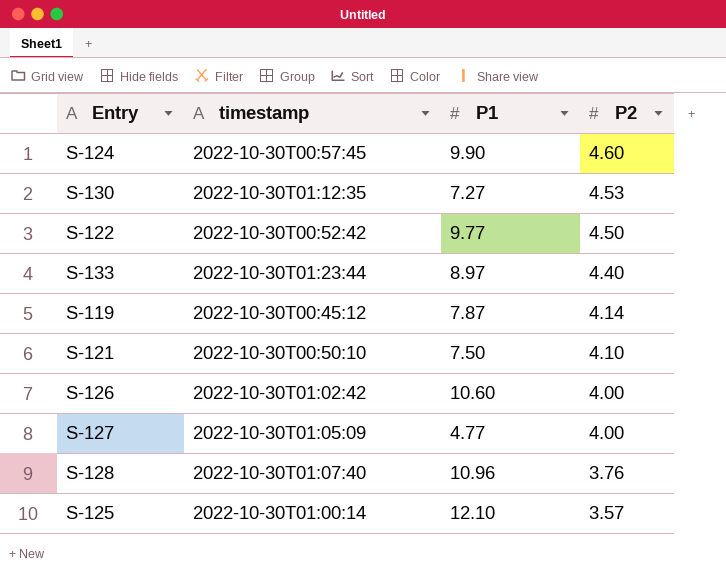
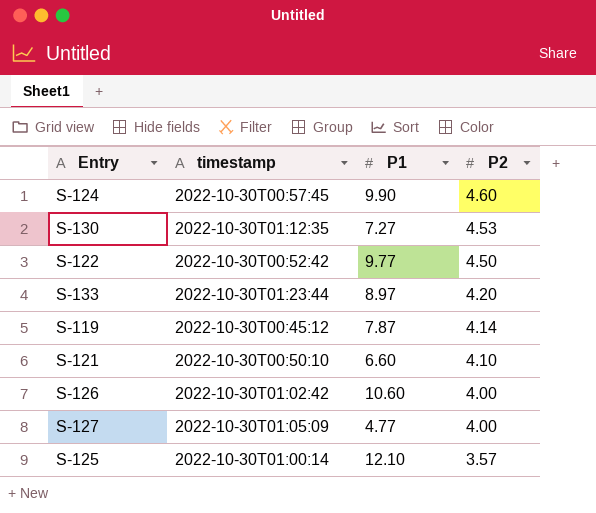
row S-128: 2022-10-30T01:07:40 | 10.96 | 3.76 -> none
S-133 | P2: 4.40 -> 4.20
S-121 | P1: 7.50 -> 6.60

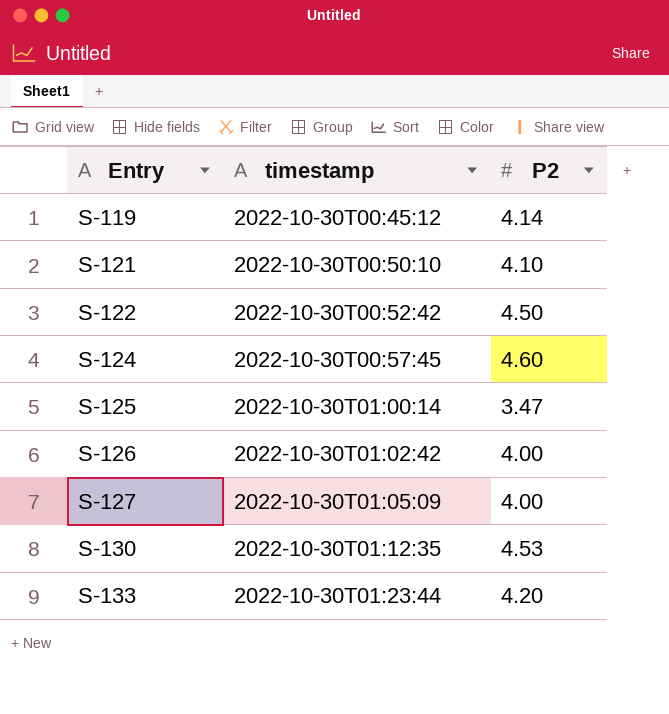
row order: P2 descending -> Entry ascending
column P1 | position: 3 -> none
S-125 | P2: 3.57 -> 3.47

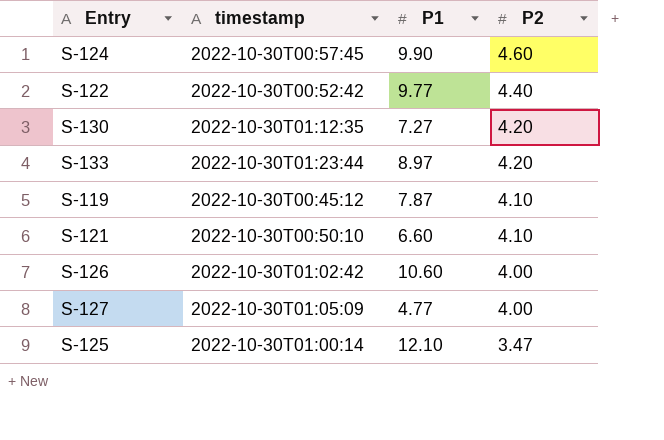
row order: Entry ascending -> P2 descending
column P1 | position: none -> 3
S-122 | P2: 4.50 -> 4.40
S-130 | P2: 4.53 -> 4.20
S-119 | P2: 4.14 -> 4.10

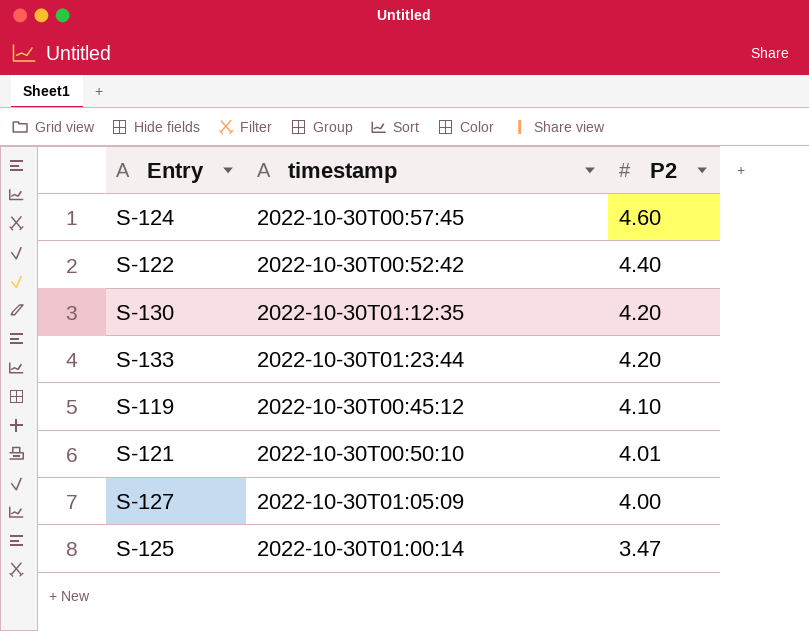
column P1 | position: 3 -> none
row S-126: 2022-10-30T01:02:42 | 10.60 | 4.00 -> none
S-121 | P2: 4.10 -> 4.01

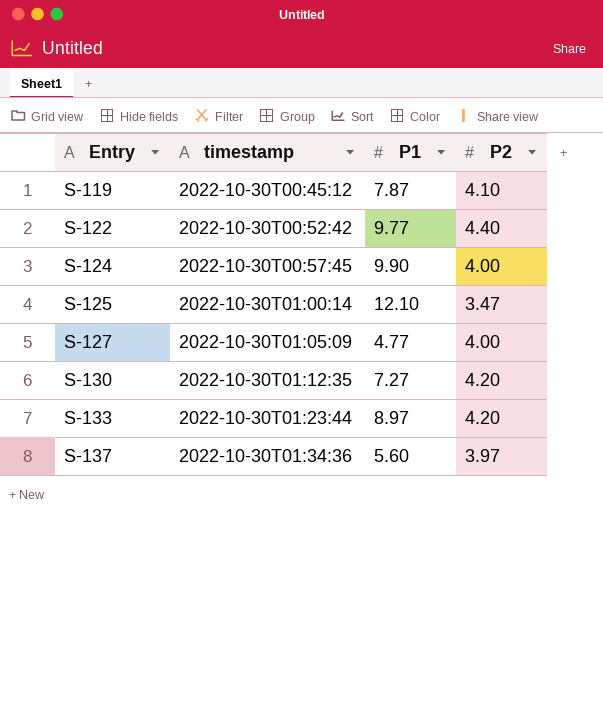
row order: P2 descending -> Entry ascending
column P1 | position: none -> 3
row S-121: 2022-10-30T00:50:10 | 4.01 -> none
S-124 | P2: 4.60 -> 4.00
row S-137: none -> 2022-10-30T01:34:36 | 5.60 | 3.97

